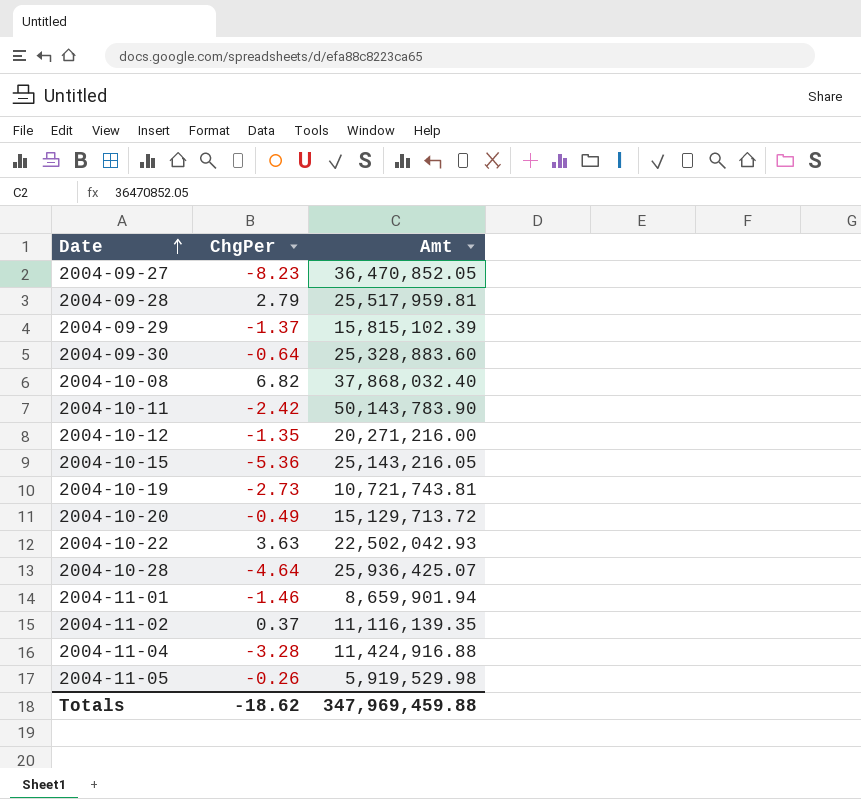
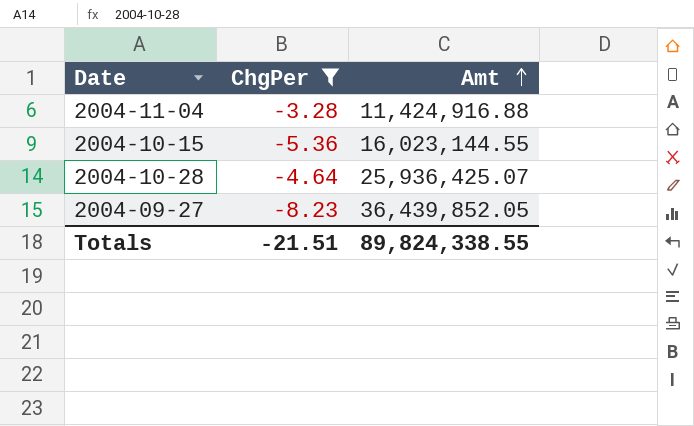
filter: none -> ChgPer <= -3.28
row order: Date ascending -> Amt ascending
2004-10-15 | Amt: 25,143,216.05 -> 16,023,144.55
2004-09-27 | Amt: 36,470,852.05 -> 36,439,852.05
Totals | ChgPer: -18.62 -> -21.51
Totals | Amt: 347,969,459.88 -> 89,824,338.55

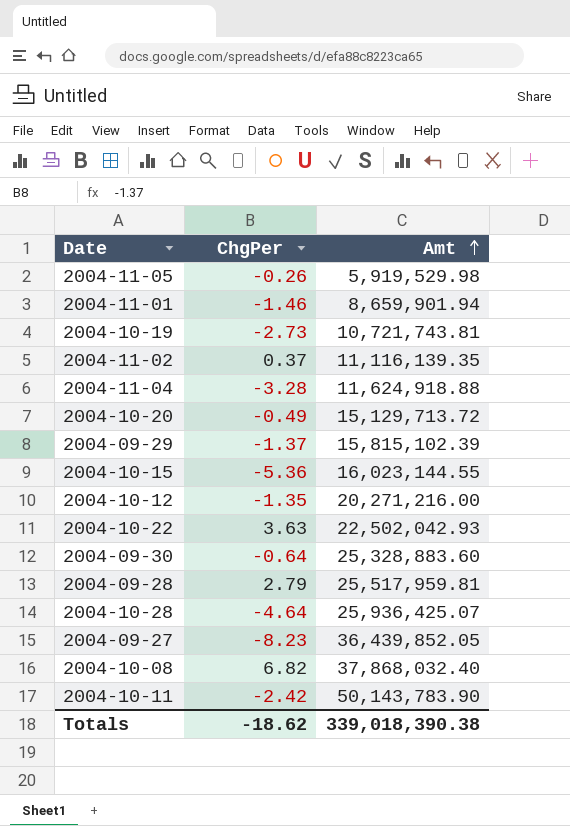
filter: ChgPer <= -3.28 -> none
2004-11-04 | Amt: 11,424,916.88 -> 11,624,918.88
Totals | ChgPer: -21.51 -> -18.62
Totals | Amt: 89,824,338.55 -> 339,018,390.38

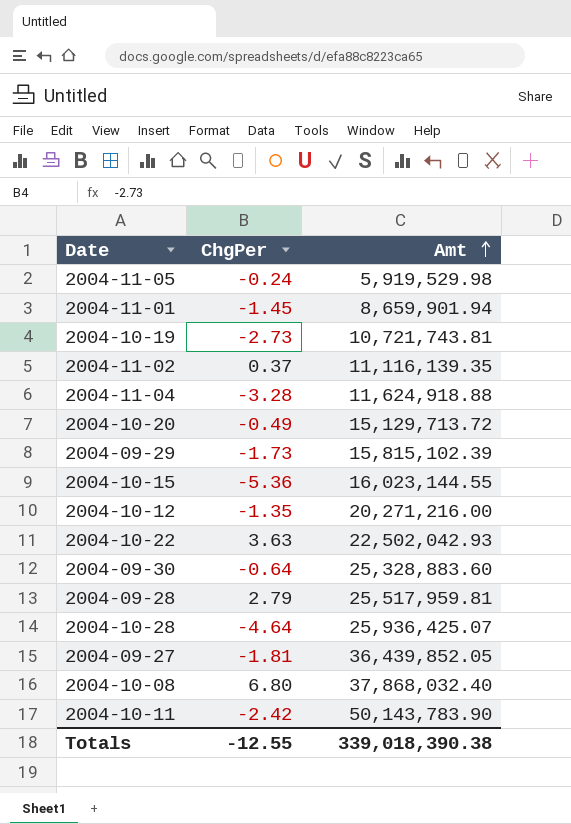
2004-11-05 | ChgPer: -0.26 -> -0.24
2004-11-01 | ChgPer: -1.46 -> -1.45
2004-09-29 | ChgPer: -1.37 -> -1.73
2004-09-27 | ChgPer: -8.23 -> -1.81
2004-10-08 | ChgPer: 6.82 -> 6.80
Totals | ChgPer: -18.62 -> -12.55

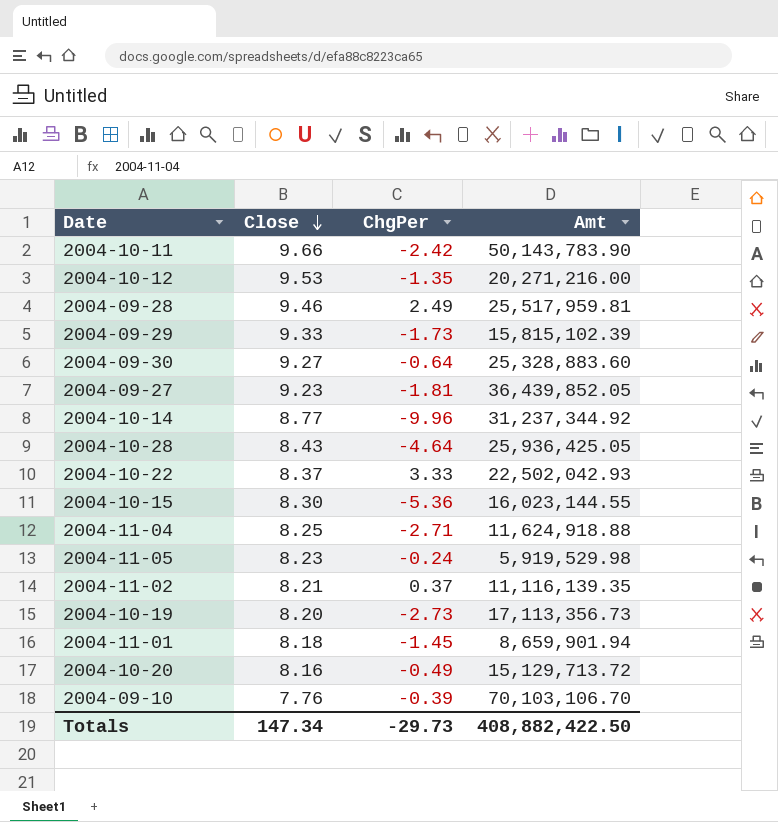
row order: Amt ascending -> Close descending
column Close | position: none -> 2
row 2004-10-08: 6.80 | 37,868,032.40 -> none
2004-09-28 | ChgPer: 2.79 -> 2.49
row 2004-10-14: none -> 8.77 | -9.96 | 31,237,344.92
2004-10-28 | Amt: 25,936,425.07 -> 25,936,425.05
2004-10-22 | ChgPer: 3.63 -> 3.33
2004-11-04 | ChgPer: -3.28 -> -2.71
2004-10-19 | Amt: 10,721,743.81 -> 17,113,356.73
row 2004-09-10: none -> 7.76 | -0.39 | 70,103,106.70
Totals | ChgPer: -12.55 -> -29.73
Totals | Amt: 339,018,390.38 -> 408,882,422.50

